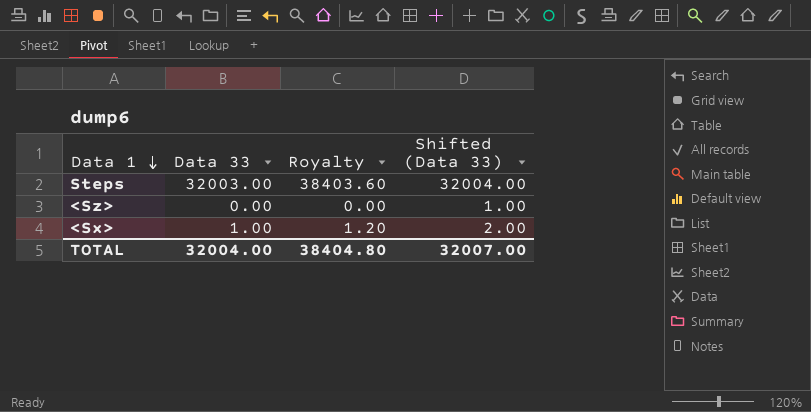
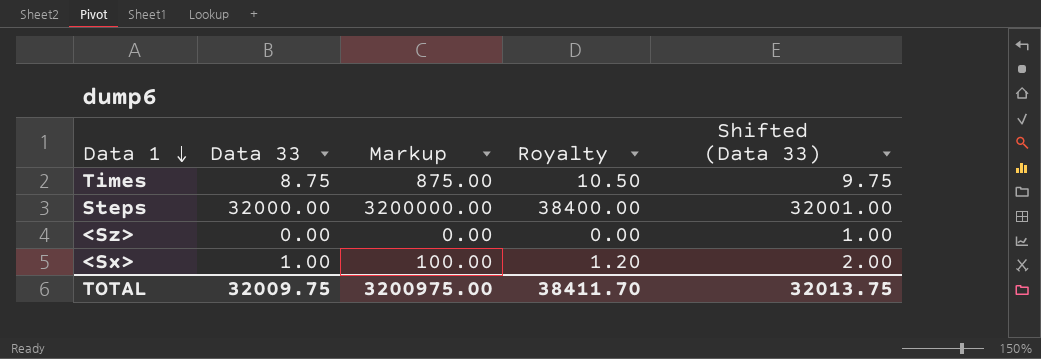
column Markup | formula: none -> [Data 33] * 100
row Times: none -> 8.75 | 875.00 | 10.50 | 9.75
Steps | Data 33: 32003.00 -> 32000.00
Steps | Royalty: 38403.60 -> 38400.00
Steps | Shifted (Data 33): 32004.00 -> 32001.00
TOTAL | Data 33: 32004.00 -> 32009.75
TOTAL | Royalty: 38404.80 -> 38411.70
TOTAL | Shifted (Data 33): 32007.00 -> 32013.75

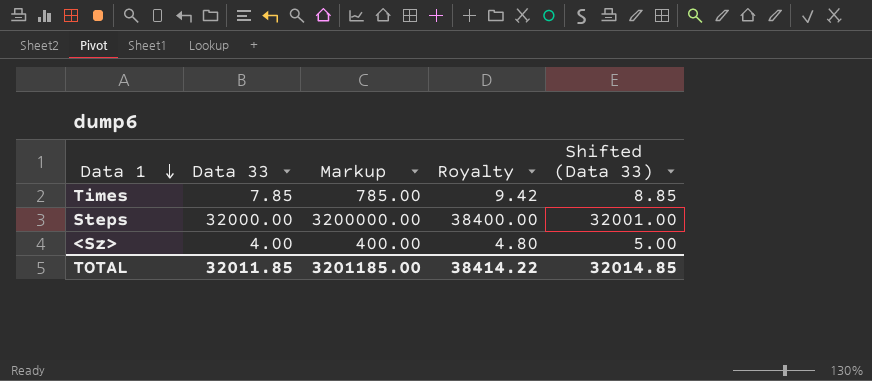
row <Sx>: 1.00 | 100.00 | 1.20 | 2.00 -> none
Times | Data 33: 8.75 -> 7.85
Times | Markup: 875.00 -> 785.00
Times | Royalty: 10.50 -> 9.42
Times | Shifted (Data 33): 9.75 -> 8.85
<Sz> | Data 33: 0.00 -> 4.00
<Sz> | Markup: 0.00 -> 400.00
<Sz> | Royalty: 0.00 -> 4.80
<Sz> | Shifted (Data 33): 1.00 -> 5.00
TOTAL | Data 33: 32009.75 -> 32011.85
TOTAL | Markup: 3200975.00 -> 3201185.00
TOTAL | Royalty: 38411.70 -> 38414.22
TOTAL | Shifted (Data 33): 32013.75 -> 32014.85

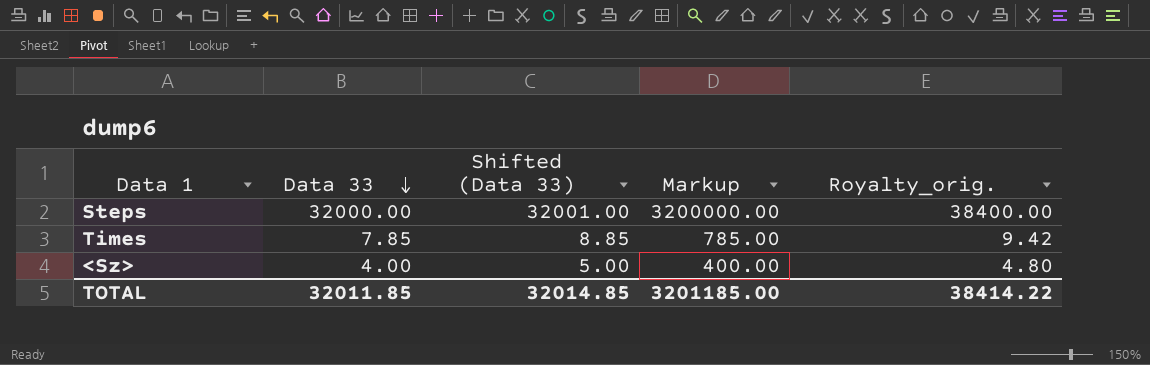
row order: Data 1 descending -> Data 33 descending
column Shifted (Data 33) | position: 5 -> 3
column name: Royalty -> Royalty_orig.

